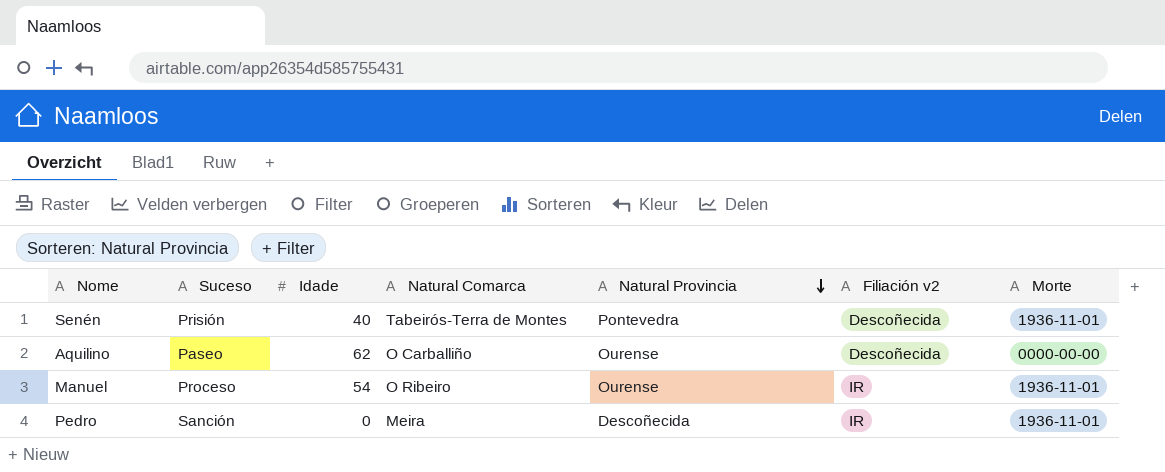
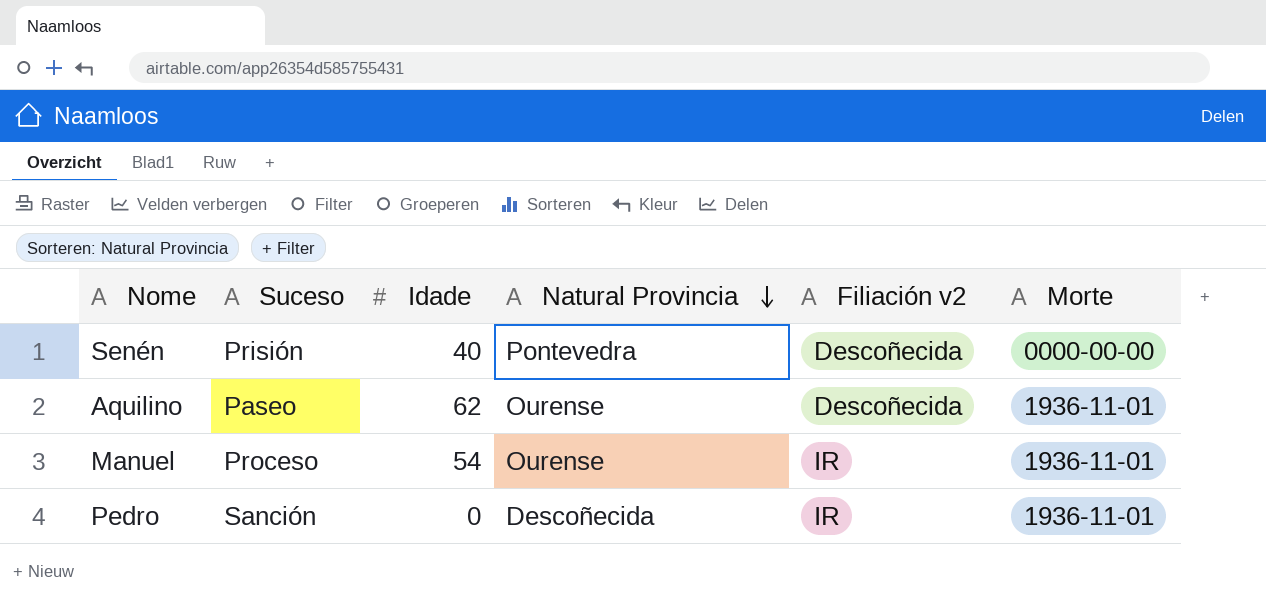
column Natural Comarca | position: 4 -> none
Senén | Morte: 1936-11-01 -> 0000-00-00
Aquilino | Morte: 0000-00-00 -> 1936-11-01

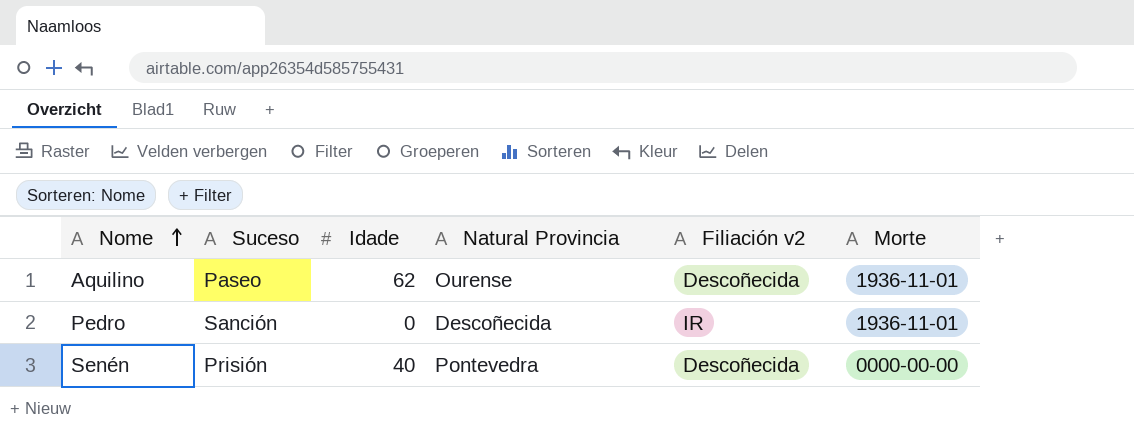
row order: Natural Provincia descending -> Nome ascending
row Manuel: Proceso | 54 | Ourense | IR | 1936-11-01 -> none

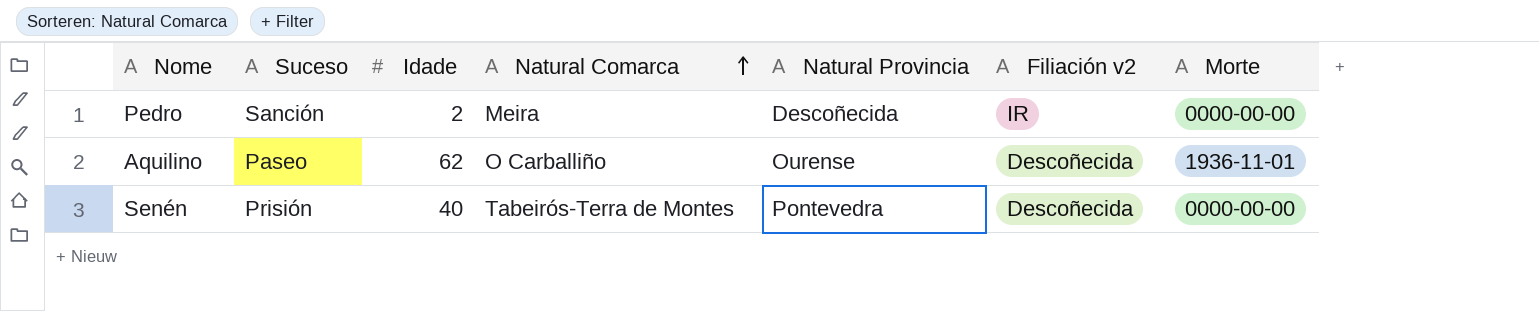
row order: Nome ascending -> Natural Comarca ascending
column Natural Comarca | position: none -> 4
Pedro | Idade: 0 -> 2
Pedro | Morte: 1936-11-01 -> 0000-00-00

